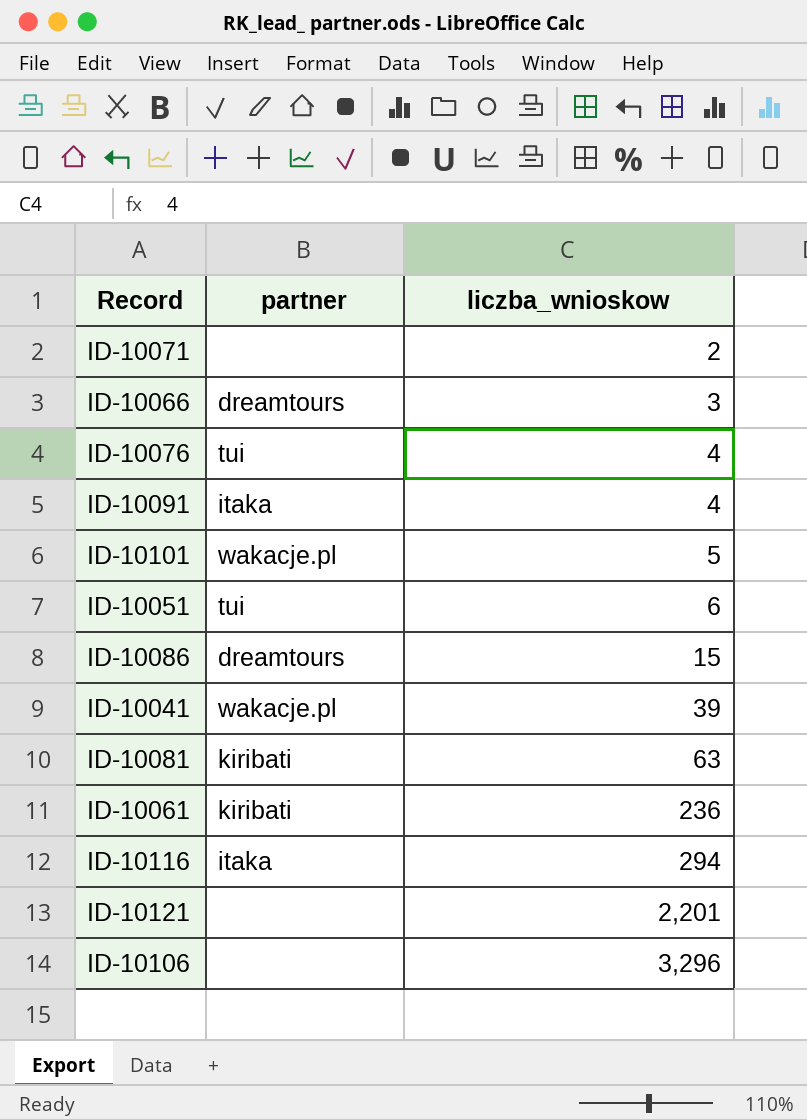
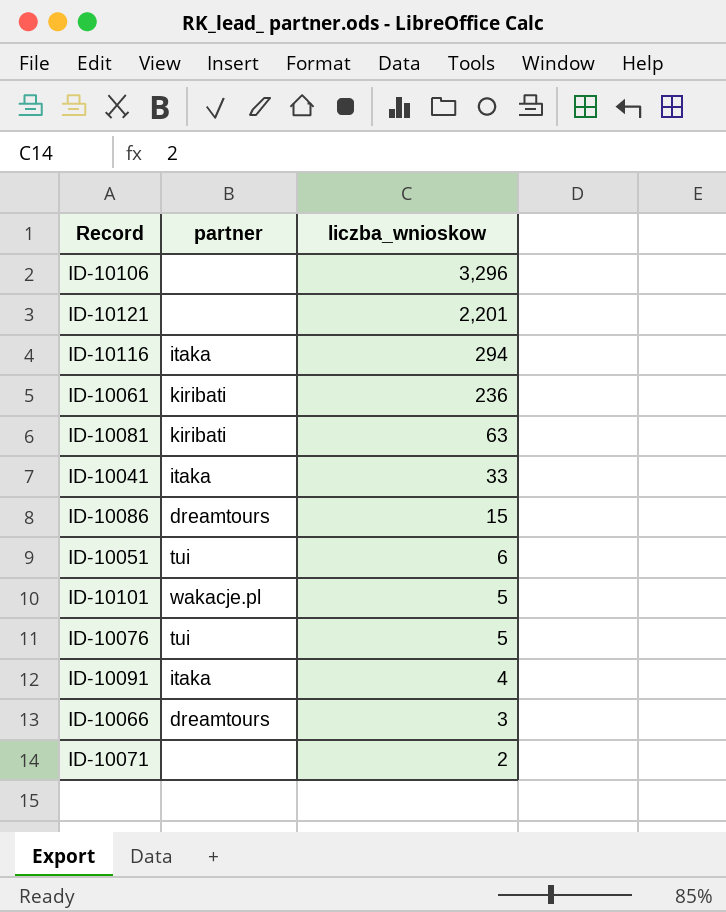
row order: liczba_wnioskow ascending -> liczba_wnioskow descending
ID-10041 | partner: wakacje.pl -> itaka
ID-10041 | liczba_wnioskow: 39 -> 33
ID-10076 | liczba_wnioskow: 4 -> 5

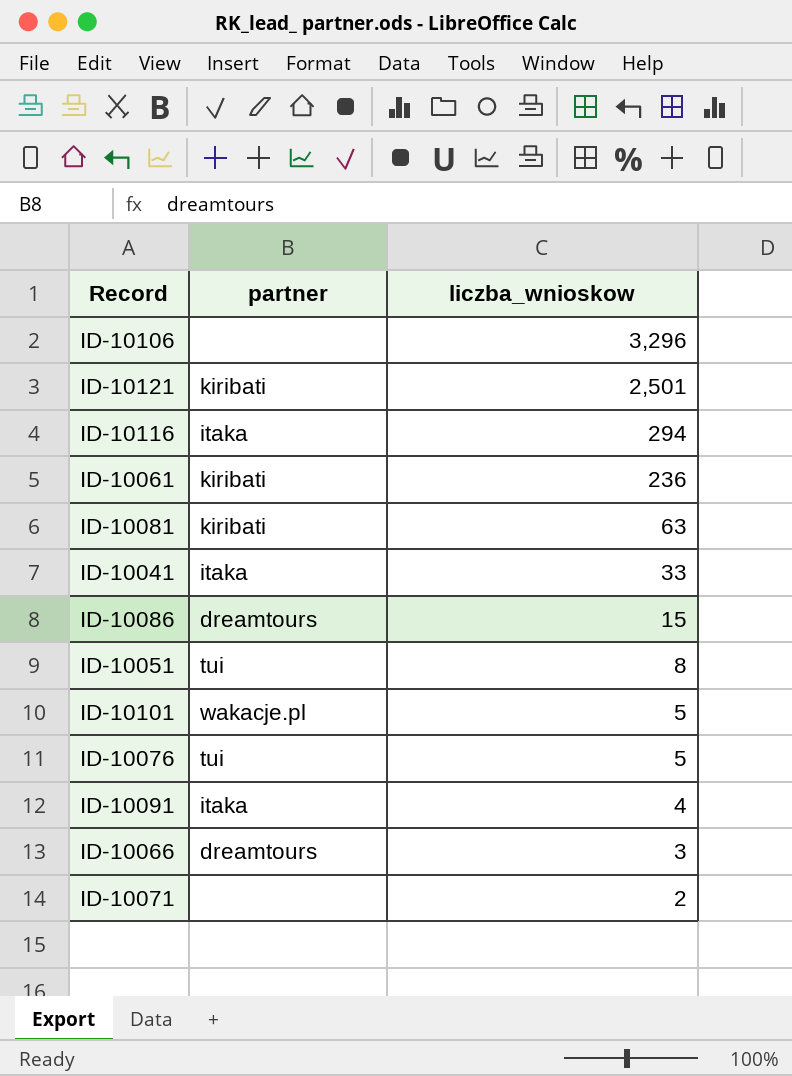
ID-10121 | partner: none -> kiribati
ID-10121 | liczba_wnioskow: 2,201 -> 2,501
ID-10051 | liczba_wnioskow: 6 -> 8

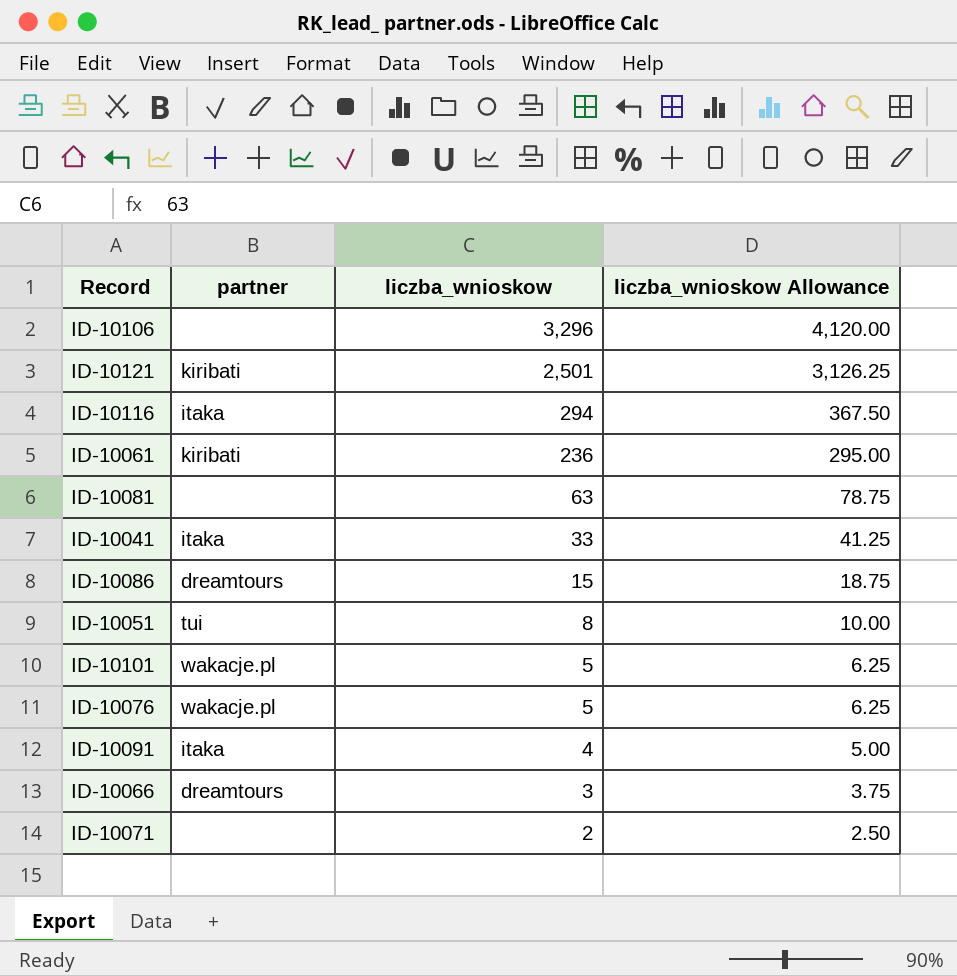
column liczba_wnioskow Allowance | formula: none -> [liczba_wnioskow] * 1.25
ID-10081 | partner: kiribati -> none
ID-10076 | partner: tui -> wakacje.pl

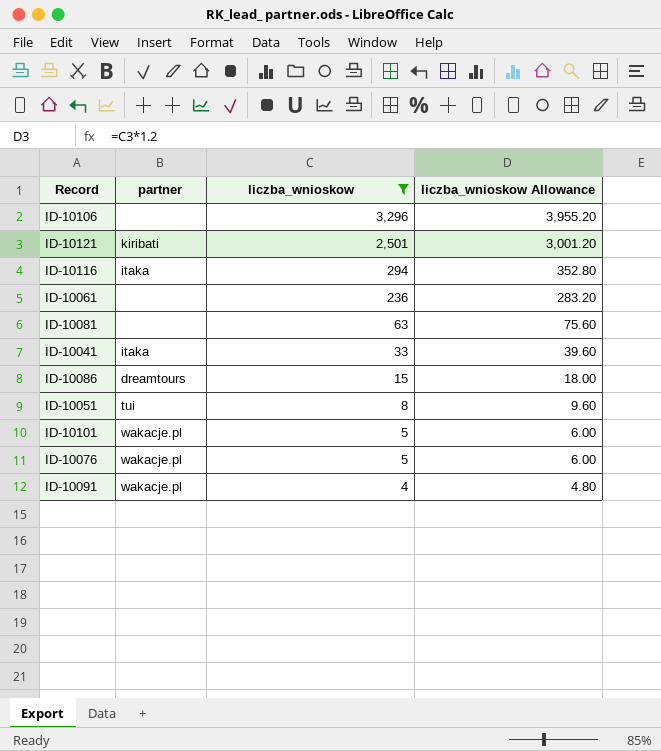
filter: none -> liczba_wnioskow >= 4
column liczba_wnioskow Allowance | formula: [liczba_wnioskow] * 1.25 -> [liczba_wnioskow] * 1.2
ID-10061 | partner: kiribati -> none
ID-10091 | partner: itaka -> wakacje.pl

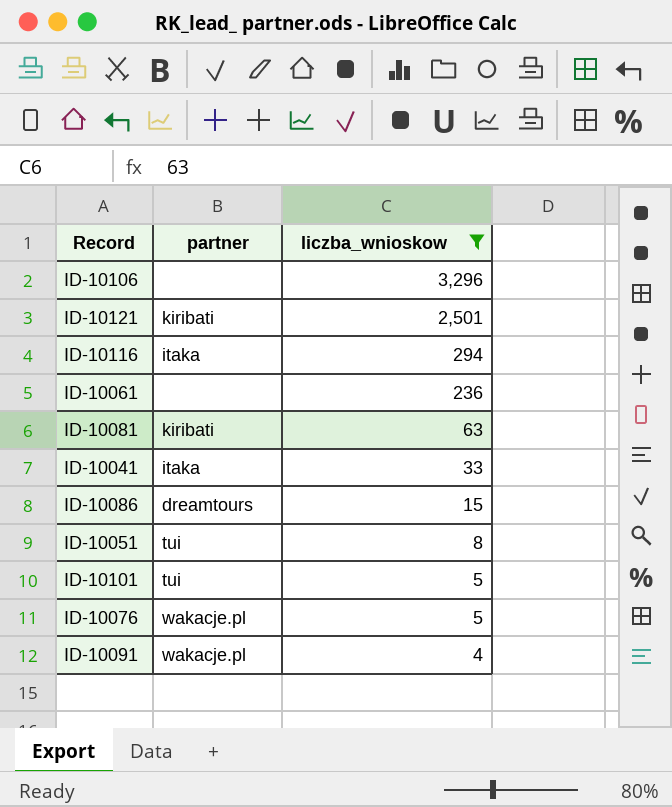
column liczba_wnioskow Allowance | formula: [liczba_wnioskow] * 1.2 -> none
ID-10081 | partner: none -> kiribati
ID-10101 | partner: wakacje.pl -> tui

